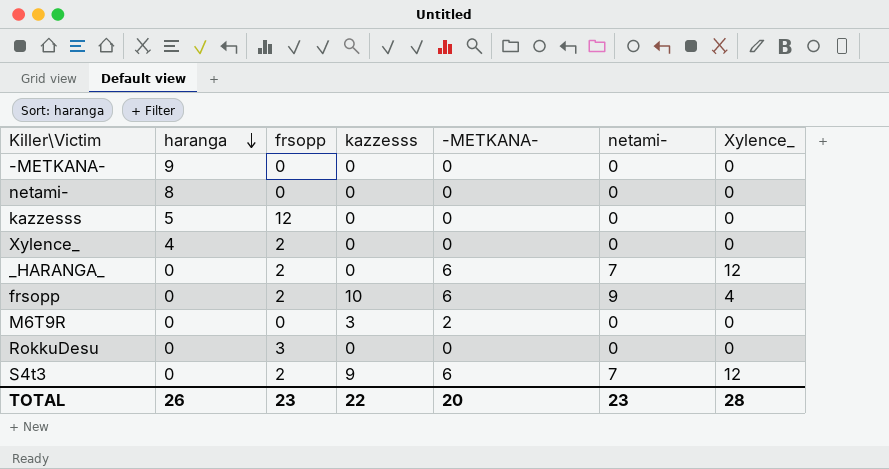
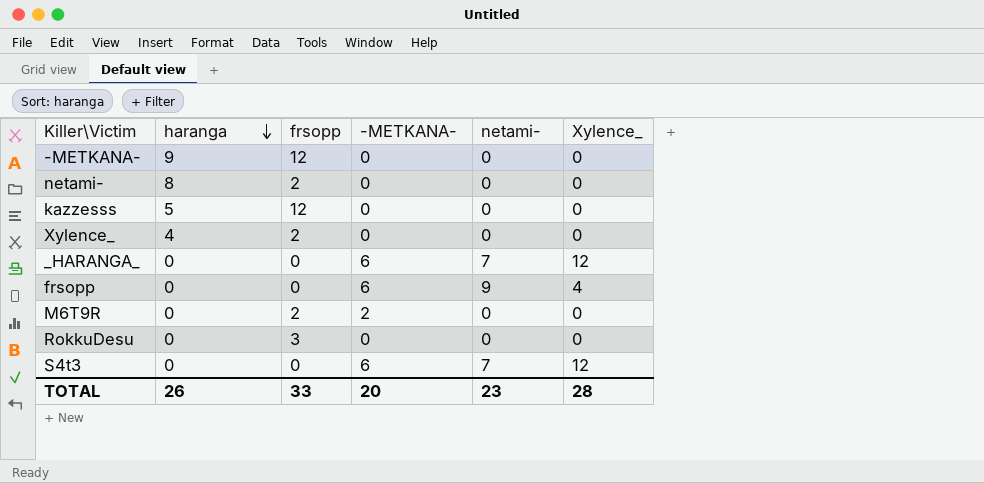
column kazzesss | position: 4 -> none
-METKANA- | frsopp: 0 -> 12
netami- | frsopp: 0 -> 2
_HARANGA_ | frsopp: 2 -> 0
frsopp | frsopp: 2 -> 0
M6T9R | frsopp: 0 -> 2
S4t3 | frsopp: 2 -> 0
TOTAL | frsopp: 23 -> 33

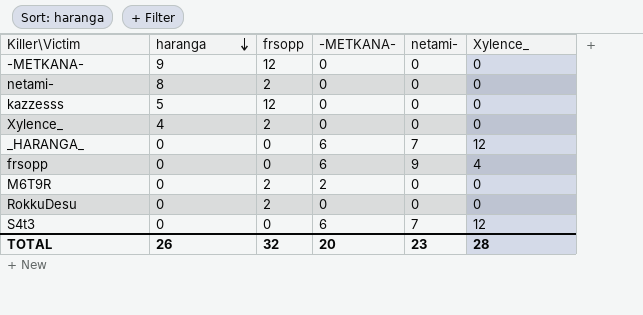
RokkuDesu | frsopp: 3 -> 2
TOTAL | frsopp: 33 -> 32

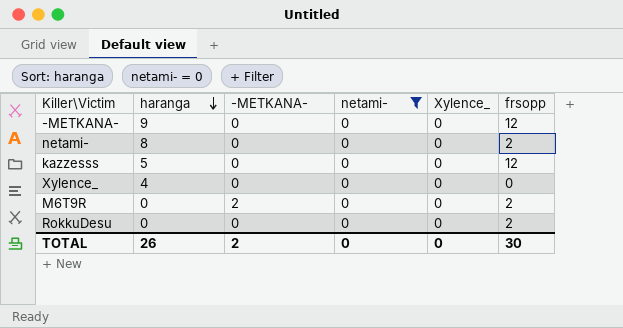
filter: none -> netami- = 0
column frsopp | position: 3 -> 6
Xylence_ | frsopp: 2 -> 0
TOTAL | -METKANA-: 20 -> 2
TOTAL | netami-: 23 -> 0
TOTAL | Xylence_: 28 -> 0
TOTAL | frsopp: 32 -> 30

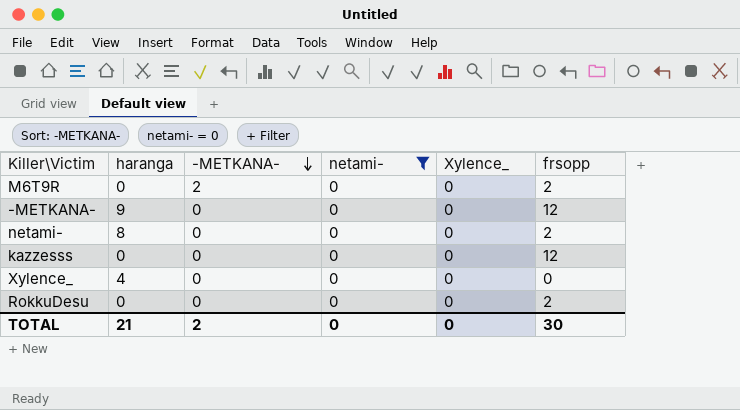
row order: haranga descending -> -METKANA- descending
kazzesss | haranga: 5 -> 0
TOTAL | haranga: 26 -> 21

